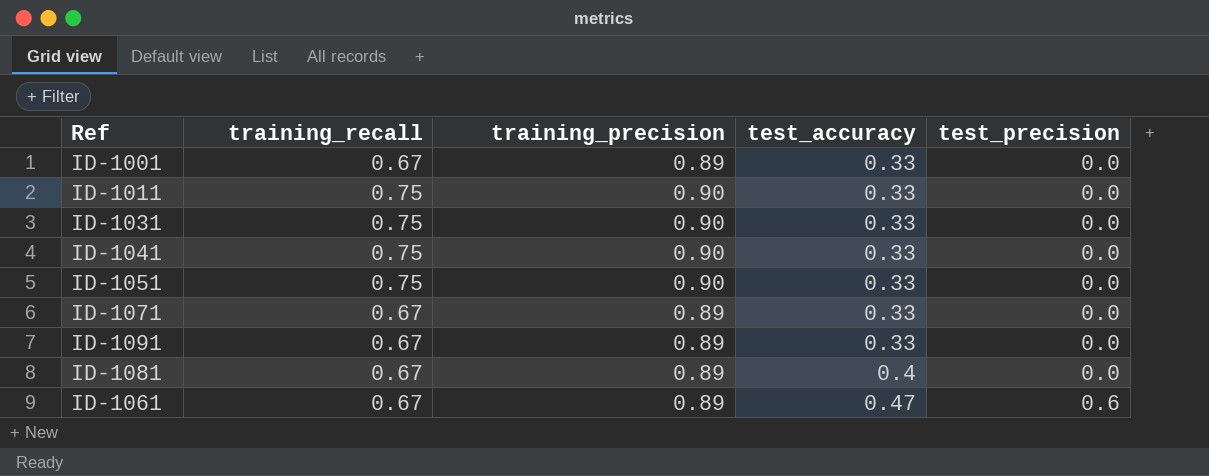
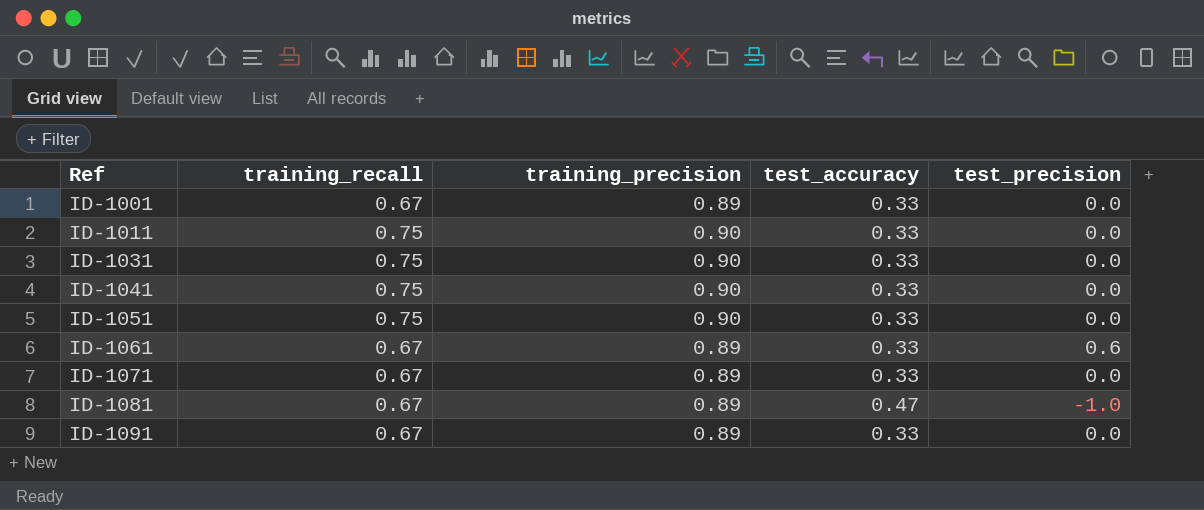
row order: test_accuracy ascending -> Ref ascending
ID-1061 | test_accuracy: 0.47 -> 0.33
ID-1081 | test_accuracy: 0.4 -> 0.47
ID-1081 | test_precision: 0.0 -> -1.0

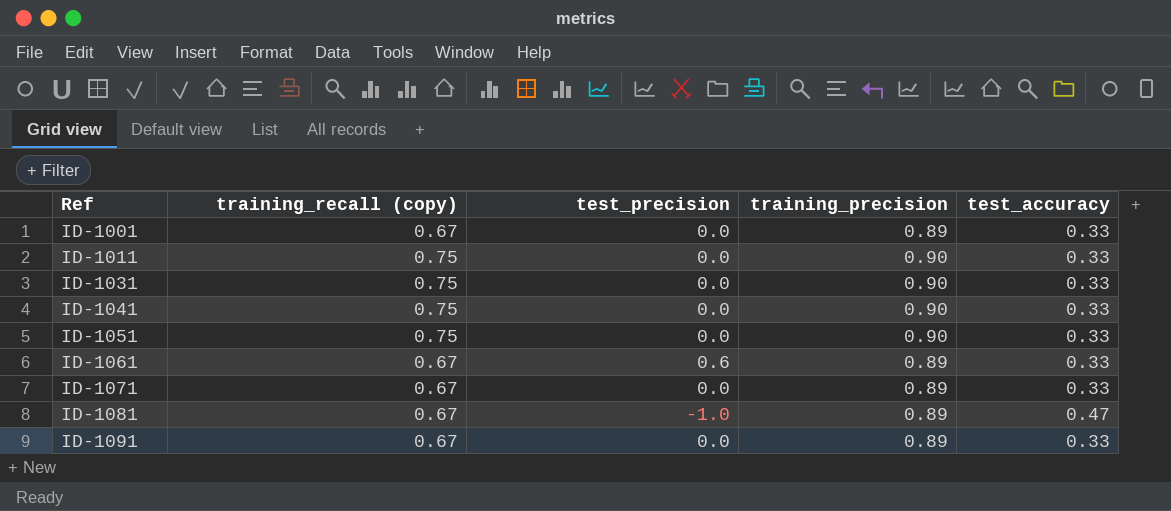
column name: training_recall -> training_recall (copy)
column test_precision | position: 5 -> 3

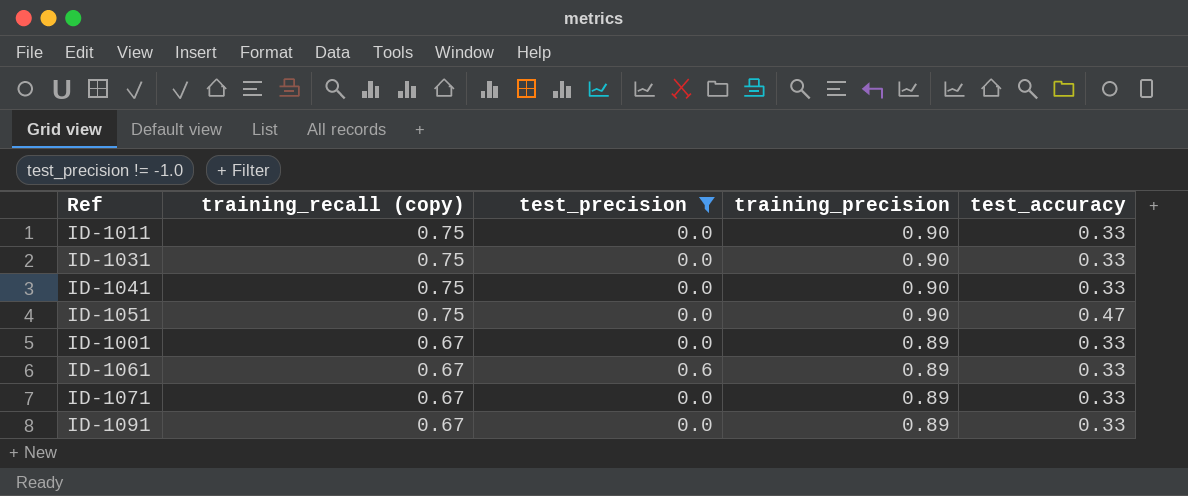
filter: none -> test_precision != -1.0
row order: Ref ascending -> training_recall (copy) descending
ID-1051 | test_accuracy: 0.33 -> 0.47

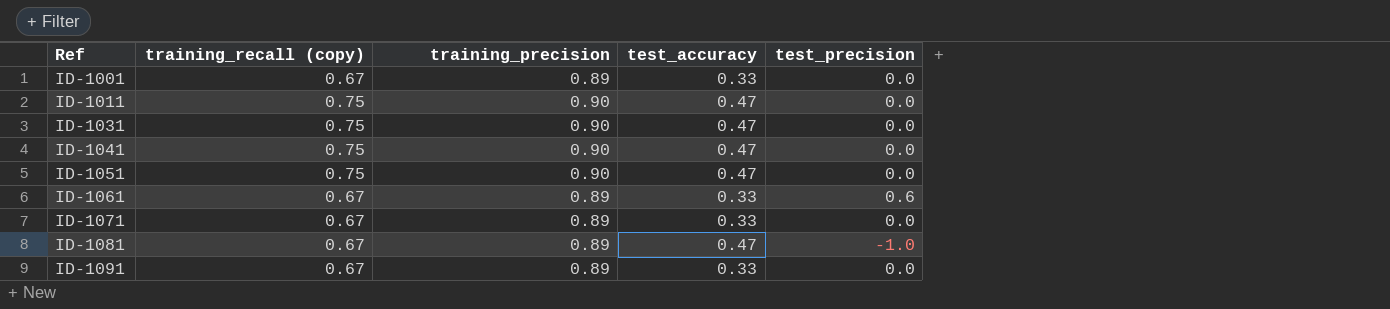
filter: test_precision != -1.0 -> none
row order: training_recall (copy) descending -> Ref ascending
column test_precision | position: 3 -> 5
ID-1011 | test_accuracy: 0.33 -> 0.47
ID-1031 | test_accuracy: 0.33 -> 0.47
ID-1041 | test_accuracy: 0.33 -> 0.47

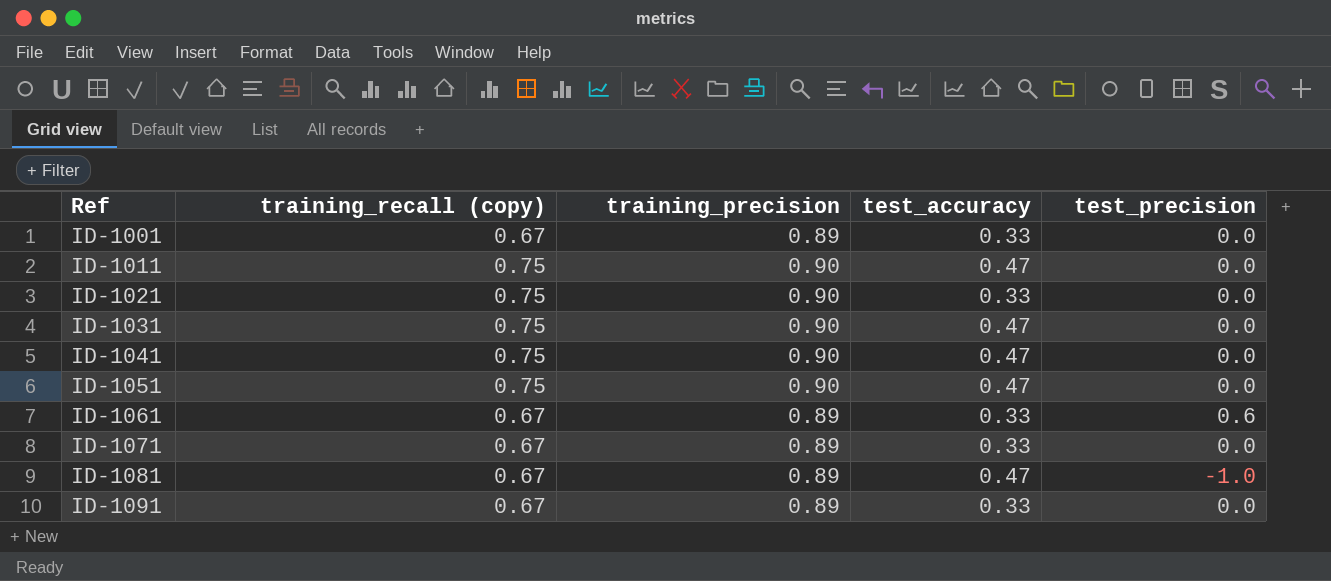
row ID-1021: none -> 0.75 | 0.90 | 0.33 | 0.0

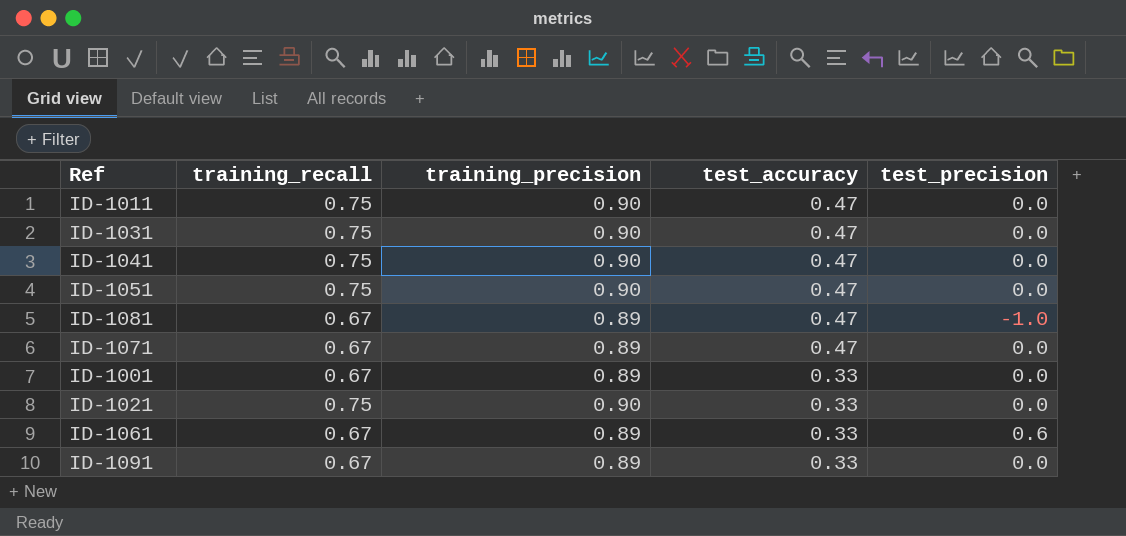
row order: Ref ascending -> test_accuracy descending
column name: training_recall (copy) -> training_recall
ID-1071 | test_accuracy: 0.33 -> 0.47

